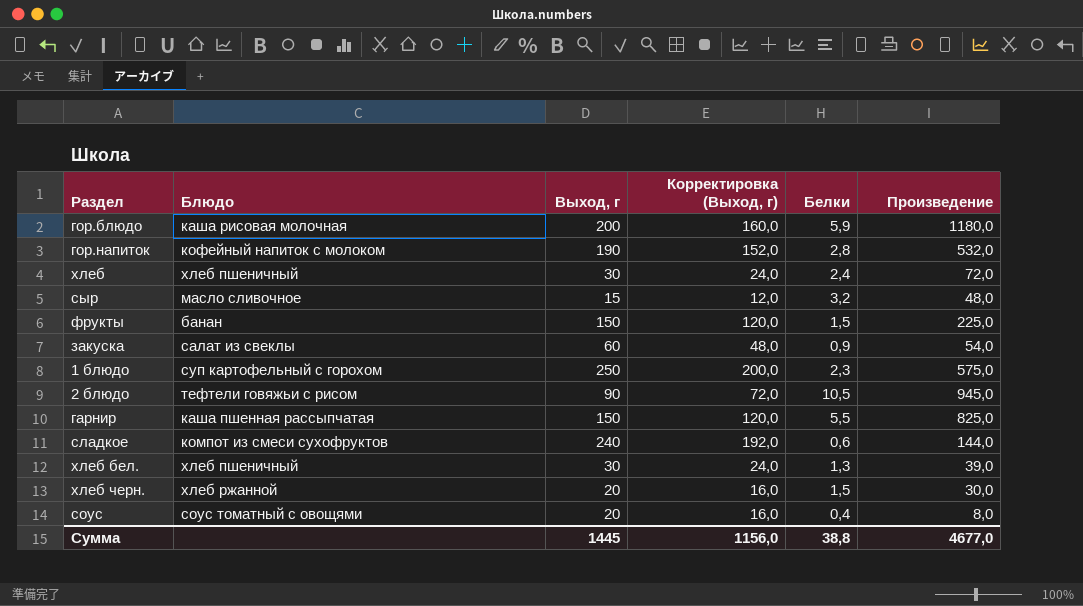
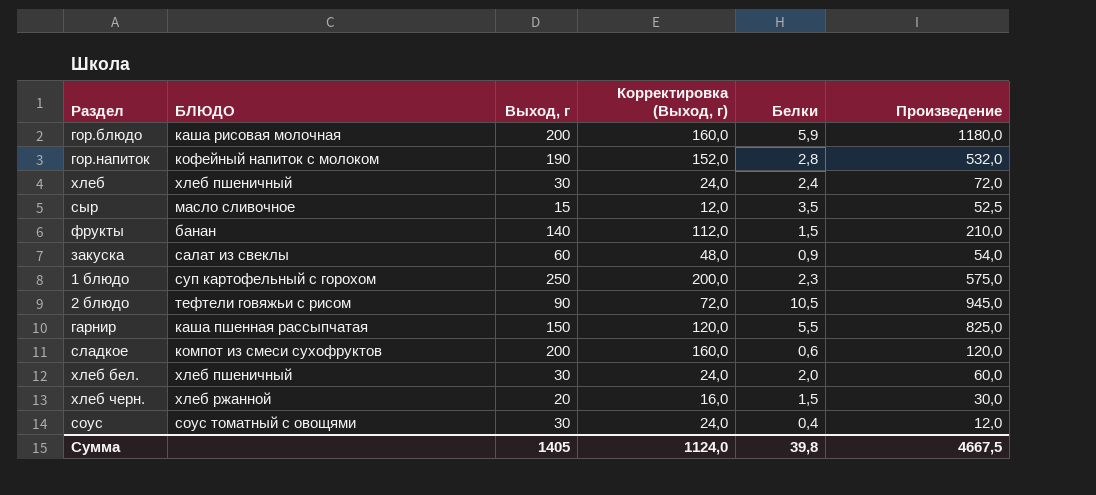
column name: Блюдо -> БЛЮДО
сыр | Белки: 3,2 -> 3,5
сыр | Произведение: 48,0 -> 52,5
фрукты | Выход, г: 150 -> 140
фрукты | Корректировка (Выход, г): 120,0 -> 112,0
фрукты | Произведение: 225,0 -> 210,0
сладкое | Выход, г: 240 -> 200
сладкое | Корректировка (Выход, г): 192,0 -> 160,0
сладкое | Произведение: 144,0 -> 120,0
хлеб бел. | Белки: 1,3 -> 2,0
хлеб бел. | Произведение: 39,0 -> 60,0
соус | Выход, г: 20 -> 30
соус | Корректировка (Выход, г): 16,0 -> 24,0
соус | Произведение: 8,0 -> 12,0
Сумма | Выход, г: 1445 -> 1405
Сумма | Корректировка (Выход, г): 1156,0 -> 1124,0
Сумма | Белки: 38,8 -> 39,8
Сумма | Произведение: 4677,0 -> 4667,5

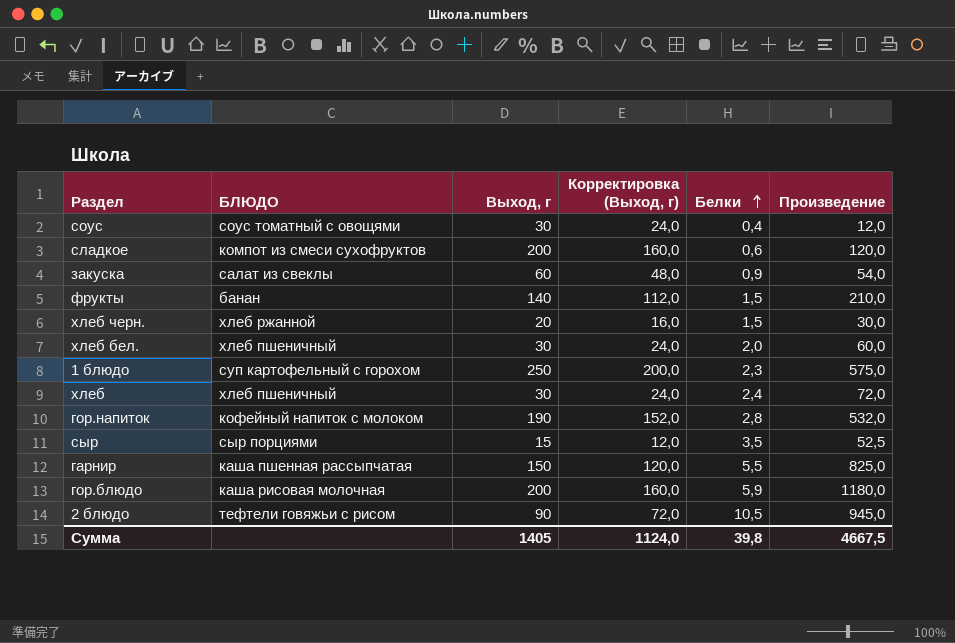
row order: none -> Белки ascending
сыр | БЛЮДО: масло сливочное -> сыр порциями

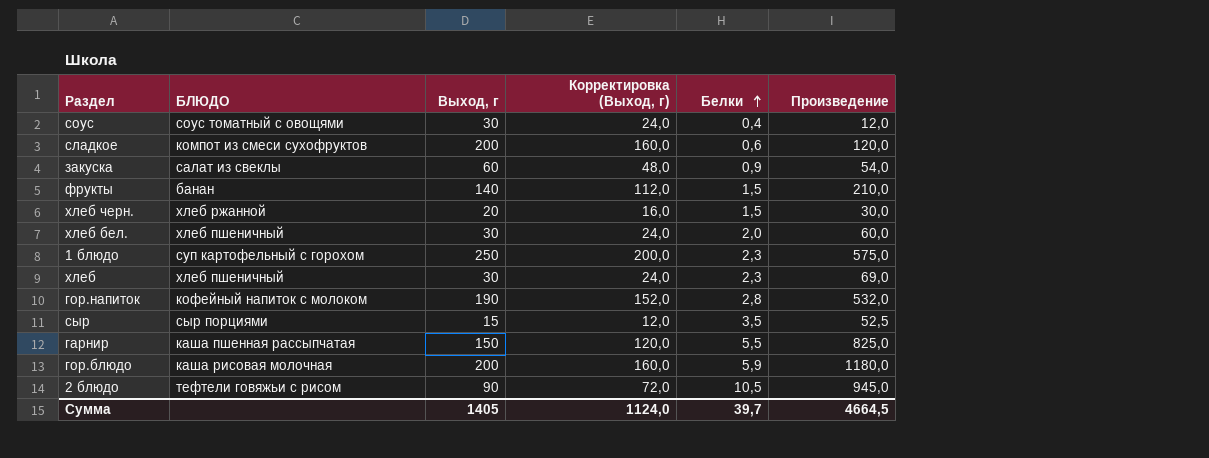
хлеб | Белки: 2,4 -> 2,3
хлеб | Произведение: 72,0 -> 69,0
Сумма | Белки: 39,8 -> 39,7
Сумма | Произведение: 4667,5 -> 4664,5

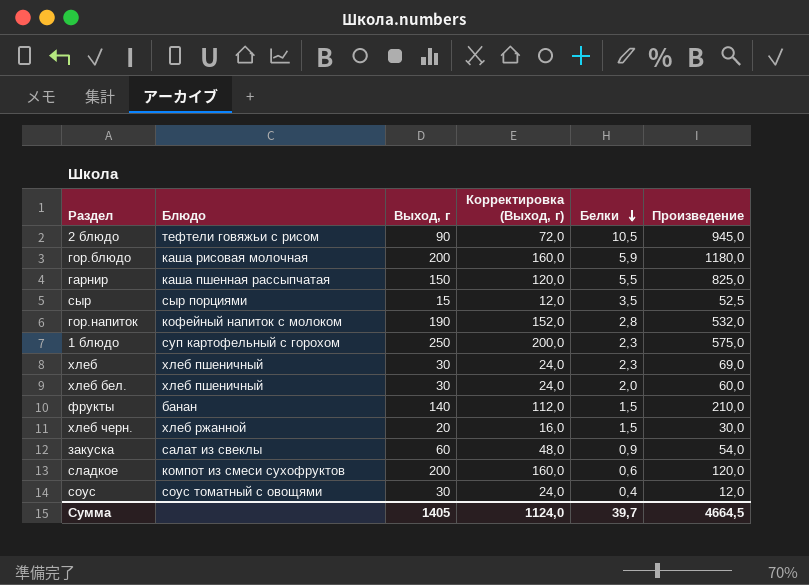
row order: Белки ascending -> Белки descending
column name: БЛЮДО -> Блюдо

